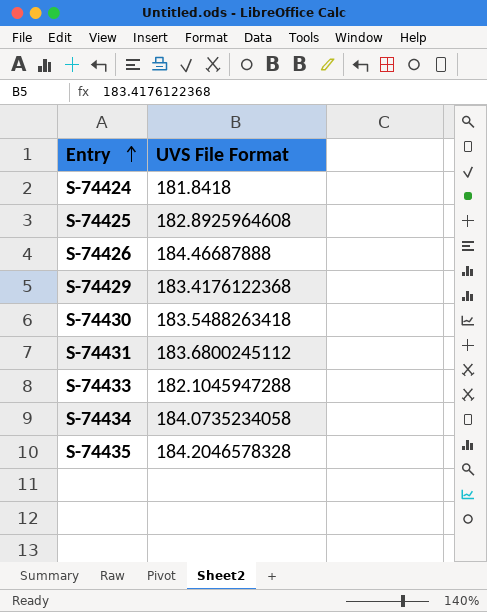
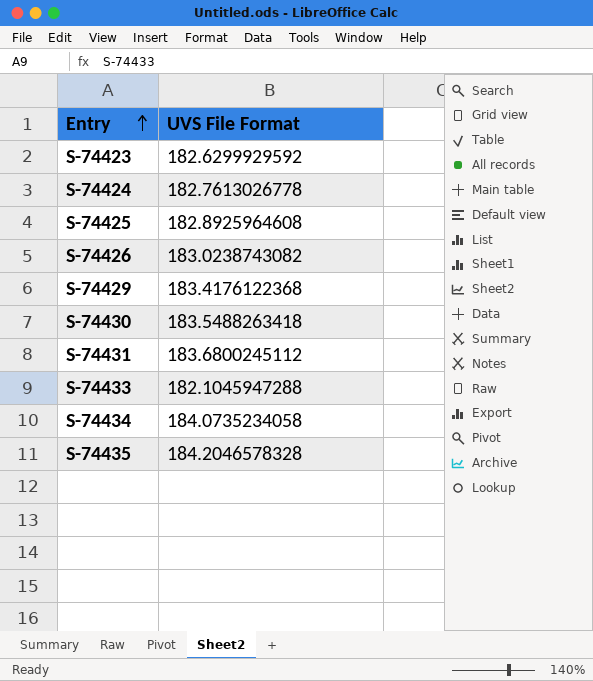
row S-74423: none -> 182.6299929592
S-74424 | UVS File Format: 181.8418 -> 182.7613026778
S-74426 | UVS File Format: 184.46687888 -> 183.0238743082

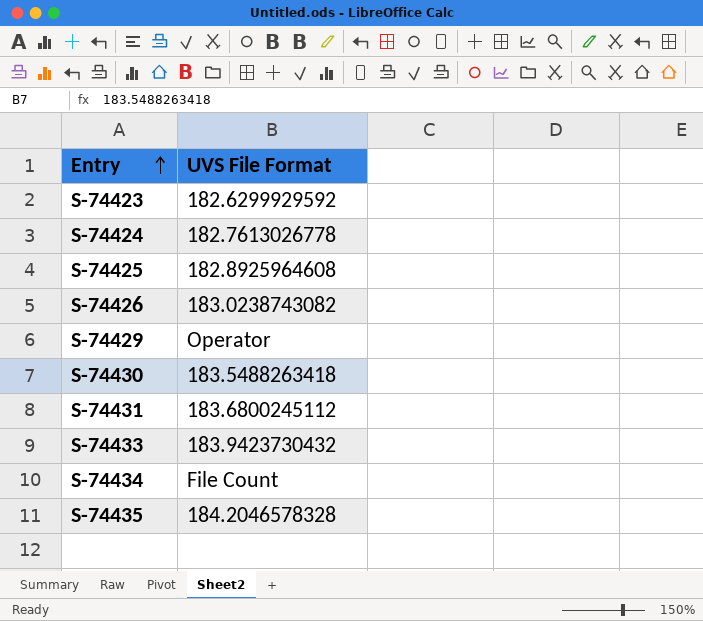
S-74429 | UVS File Format: 183.4176122368 -> Operator
S-74433 | UVS File Format: 182.1045947288 -> 183.9423730432
S-74434 | UVS File Format: 184.0735234058 -> File Count

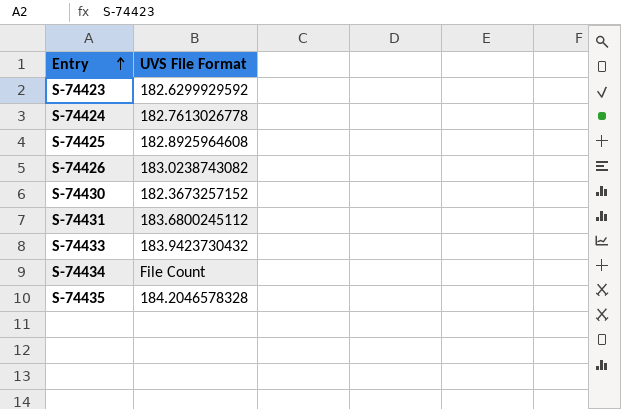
row S-74429: Operator -> none
S-74430 | UVS File Format: 183.5488263418 -> 182.3673257152

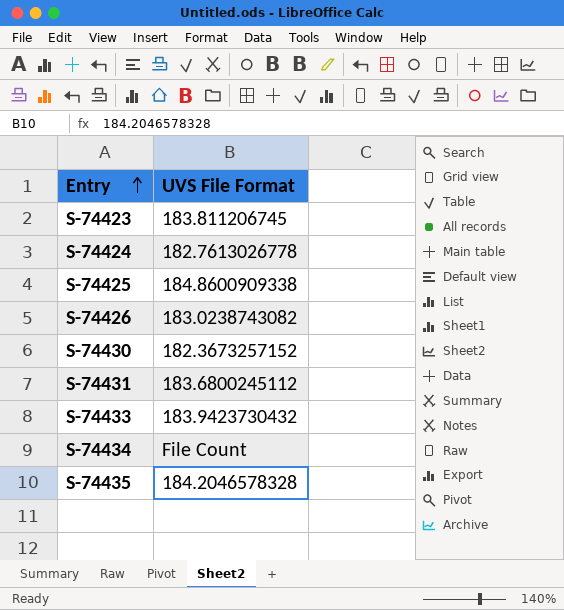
S-74423 | UVS File Format: 182.6299929592 -> 183.811206745
S-74425 | UVS File Format: 182.8925964608 -> 184.8600909338

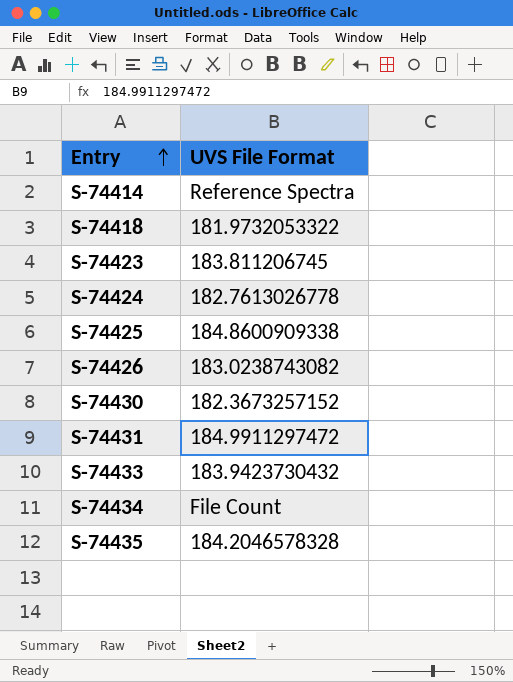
row S-74414: none -> Reference Spectra
row S-74418: none -> 181.9732053322
S-74431 | UVS File Format: 183.6800245112 -> 184.9911297472

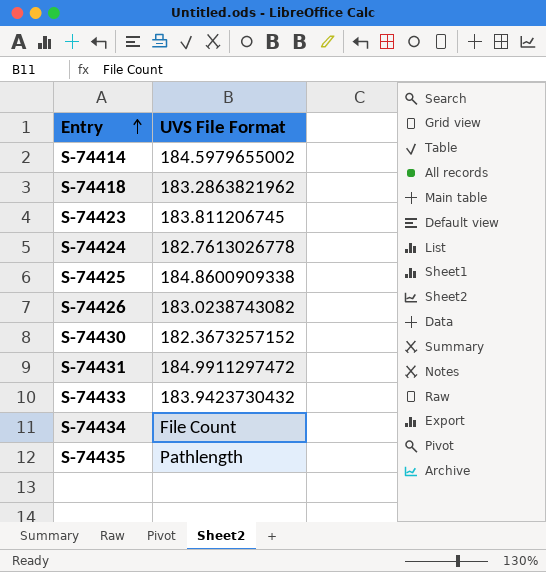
S-74414 | UVS File Format: Reference Spectra -> 184.5979655002
S-74418 | UVS File Format: 181.9732053322 -> 183.2863821962
S-74435 | UVS File Format: 184.2046578328 -> Pathlength

